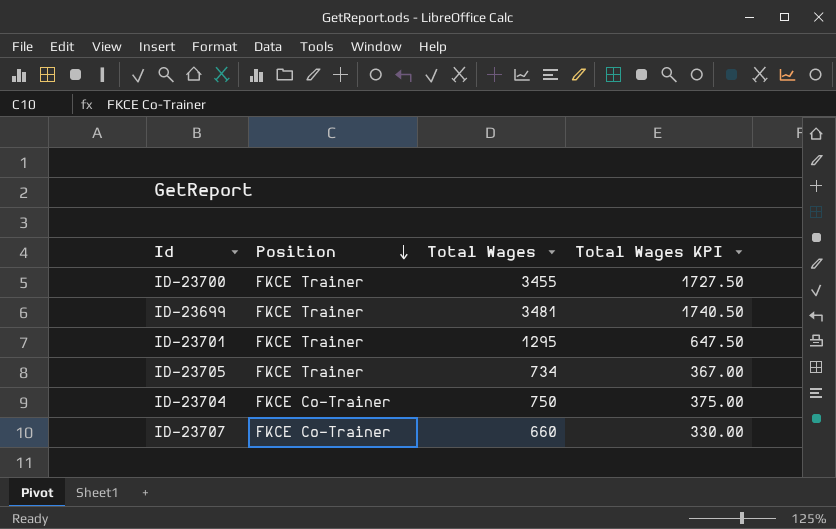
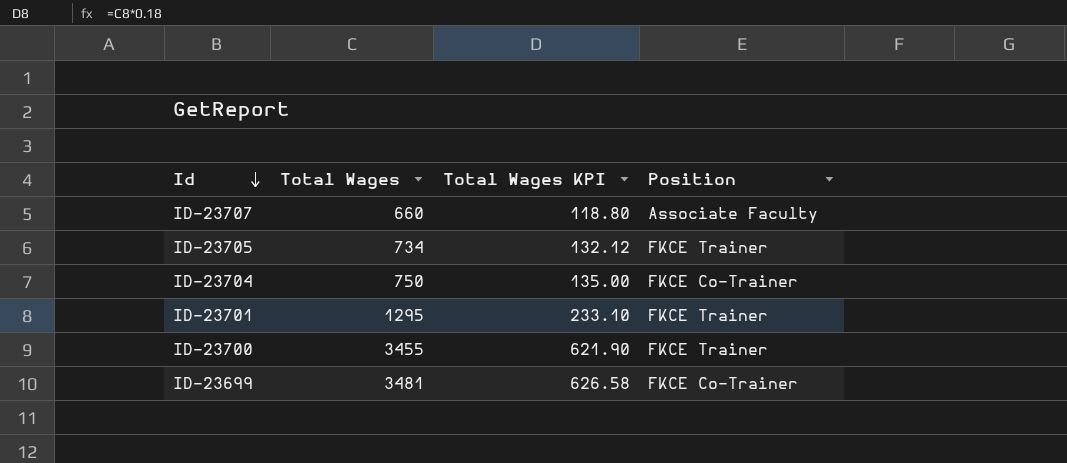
row order: Position descending -> Id descending
column Total Wages KPI | formula: [Total Wages] * 0.5 -> [Total Wages] * 0.18
column Position | position: 2 -> 4
ID-23707 | Position: FKCE Co-Trainer -> Associate Faculty
ID-23699 | Position: FKCE Trainer -> FKCE Co-Trainer

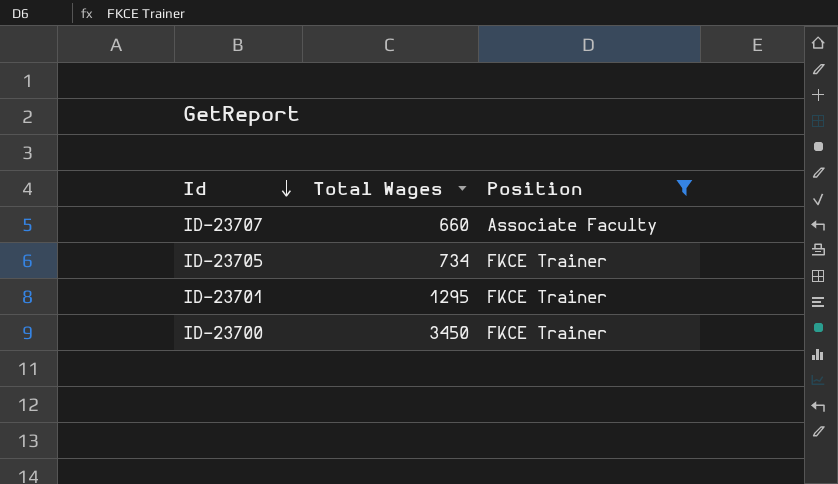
filter: none -> Position != FKCE Co-Trainer
column Total Wages KPI | formula: [Total Wages] * 0.18 -> none
ID-23700 | Total Wages: 3455 -> 3450

